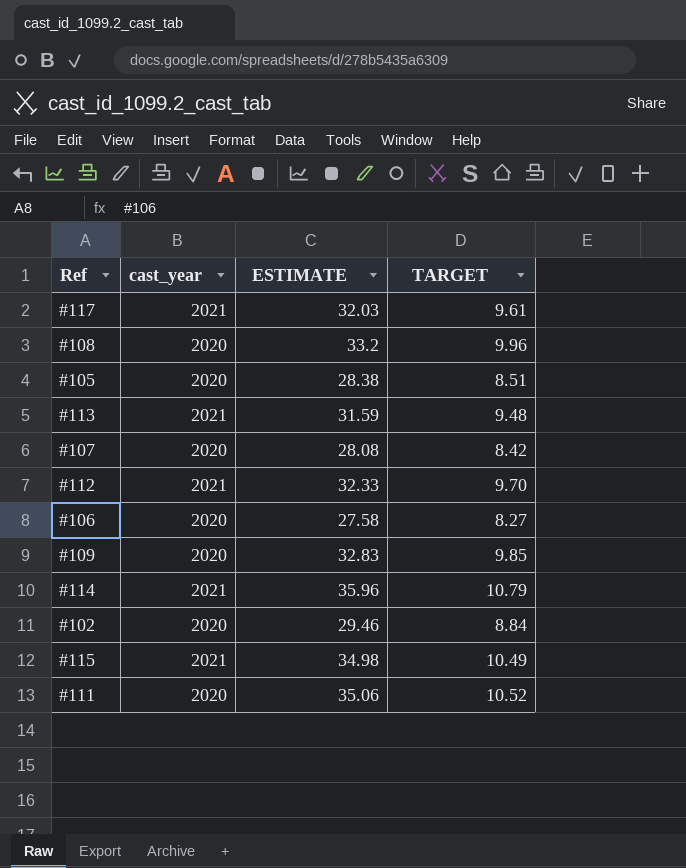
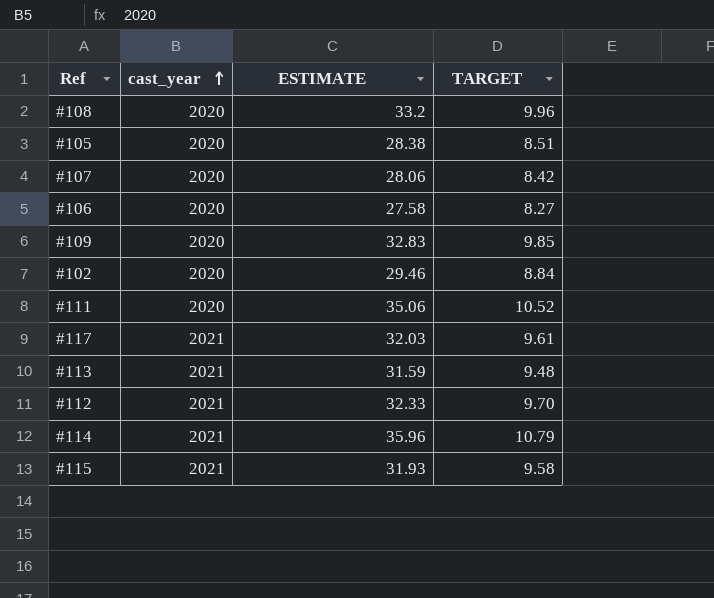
row order: none -> cast_year ascending
#107 | ESTIMATE: 28.08 -> 28.06
#115 | ESTIMATE: 34.98 -> 31.93
#115 | TARGET: 10.49 -> 9.58

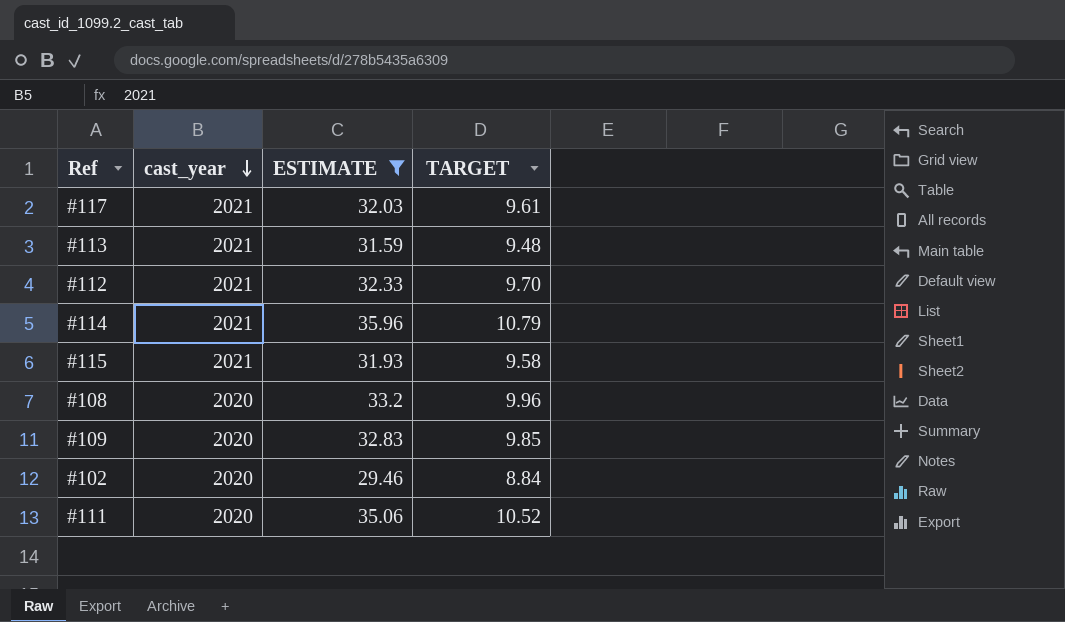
filter: none -> ESTIMATE >= 29.46
row order: cast_year ascending -> cast_year descending

